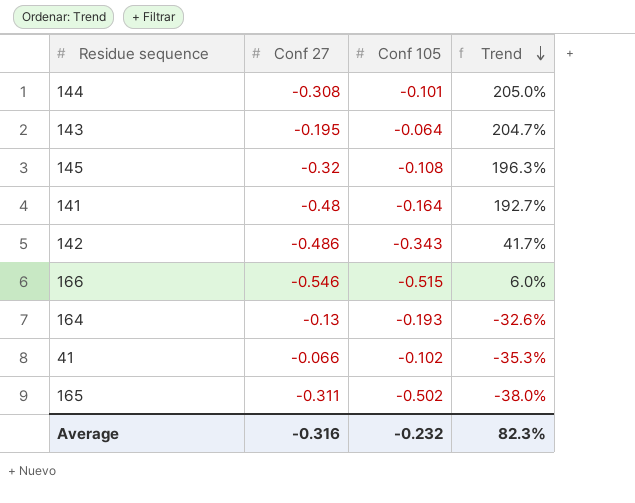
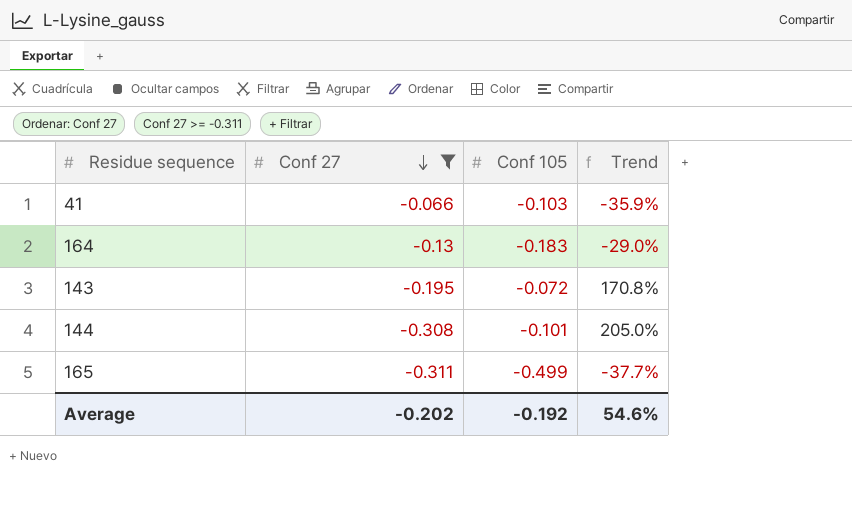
filter: none -> Conf 27 >= -0.311
row order: Trend descending -> Conf 27 descending
41 | Conf 105: -0.102 -> -0.103
41 | Trend: -35.3% -> -35.9%
164 | Conf 105: -0.193 -> -0.183
164 | Trend: -32.6% -> -29.0%
143 | Conf 105: -0.064 -> -0.072
143 | Trend: 204.7% -> 170.8%
165 | Conf 105: -0.502 -> -0.499
165 | Trend: -38.0% -> -37.7%
Average | Conf 27: -0.316 -> -0.202
Average | Conf 105: -0.232 -> -0.192
Average | Trend: 82.3% -> 54.6%

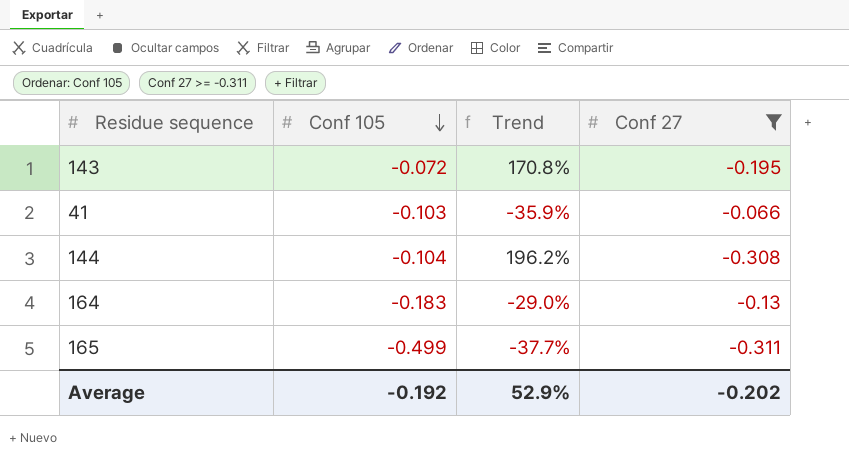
row order: Conf 27 descending -> Conf 105 descending
column Conf 27 | position: 2 -> 4
144 | Conf 105: -0.101 -> -0.104
144 | Trend: 205.0% -> 196.2%
Average | Trend: 54.6% -> 52.9%

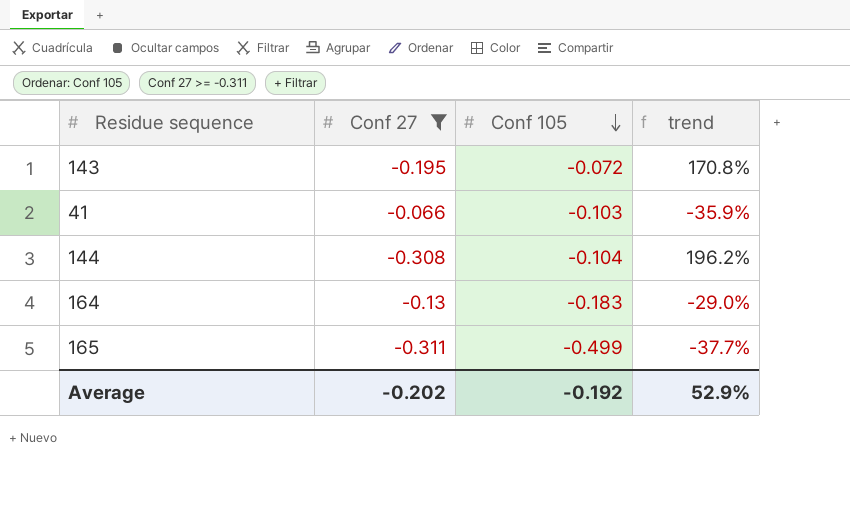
column Conf 27 | position: 4 -> 2
column name: Trend -> trend

